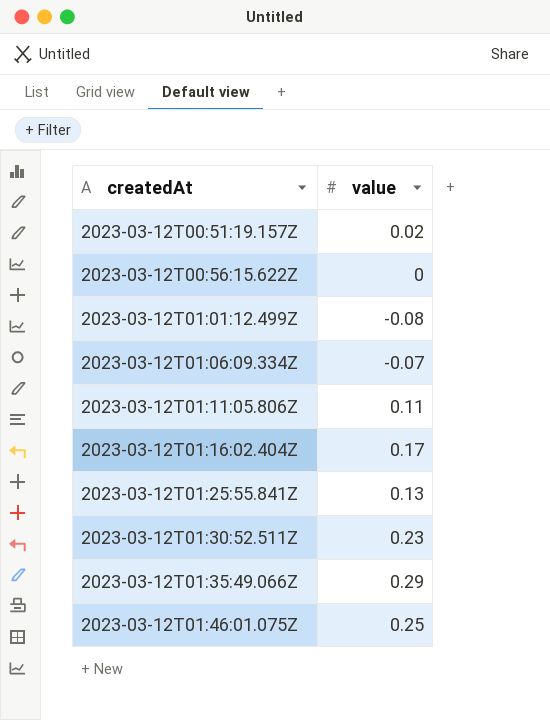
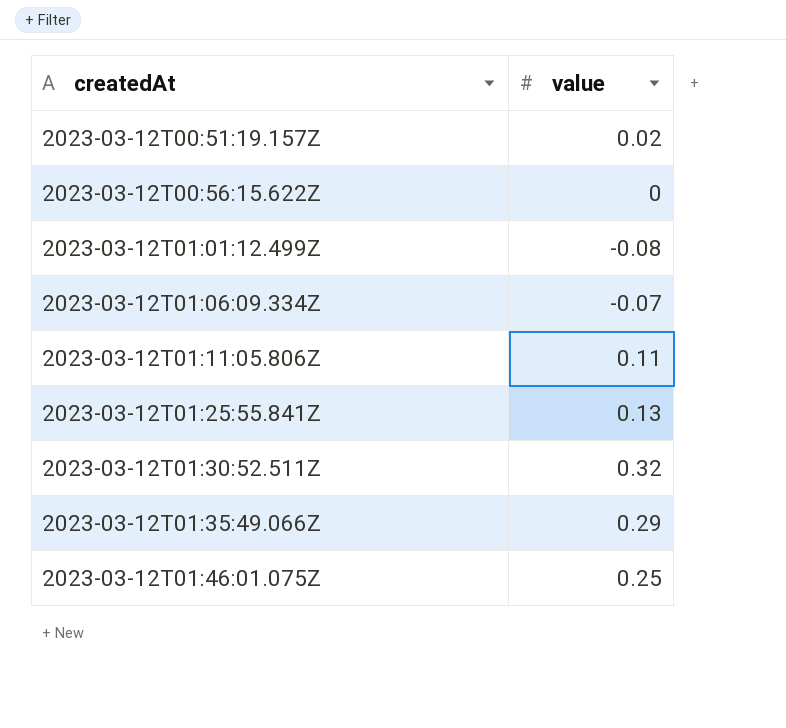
row 2023-03-12T01:16:02.404Z: 0.17 -> none
2023-03-12T01:30:52.511Z | value: 0.23 -> 0.32

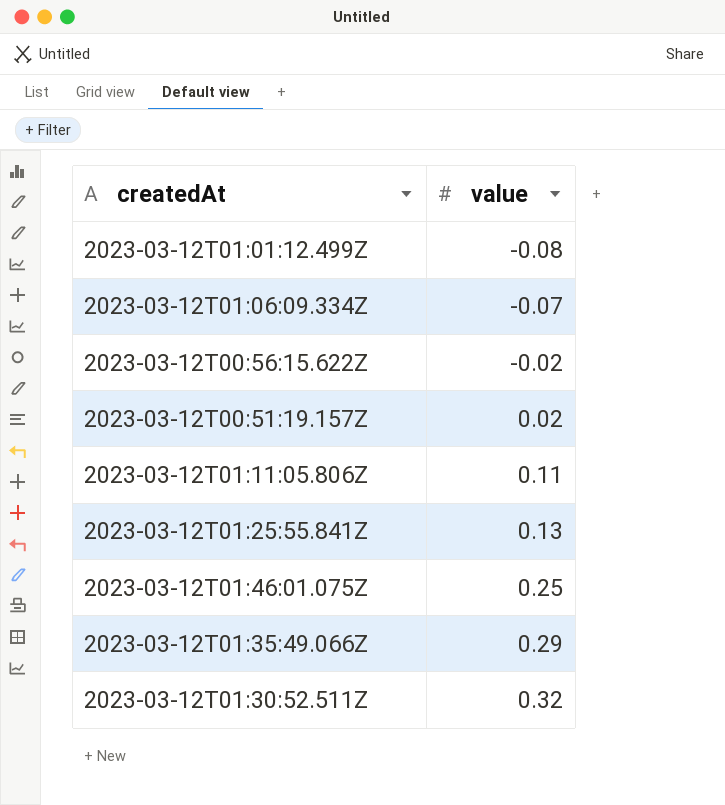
row order: createdAt ascending -> value ascending
2023-03-12T00:56:15.622Z | value: 0 -> -0.02

